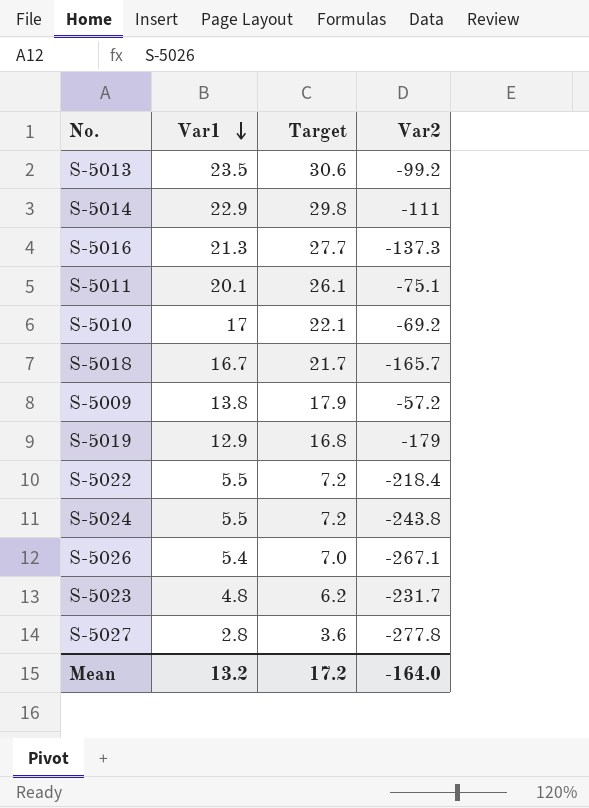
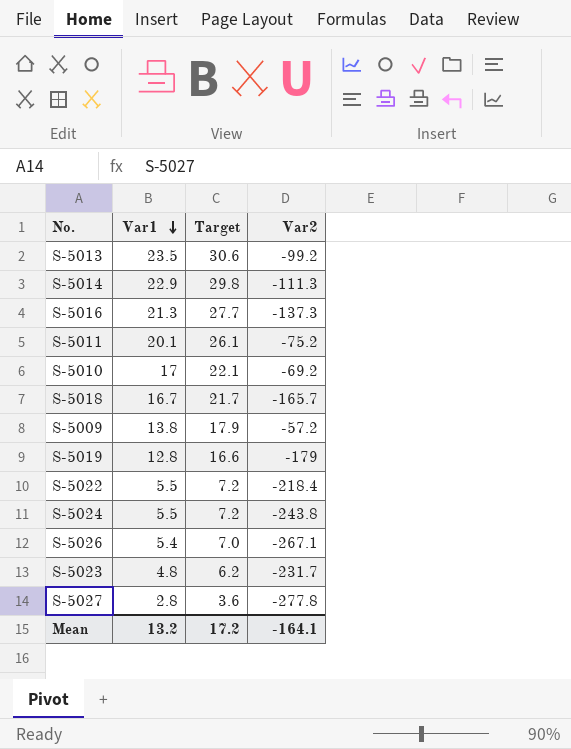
S-5014 | Var2: -111 -> -111.3
S-5011 | Var2: -75.1 -> -75.2
S-5019 | Var1: 12.9 -> 12.8
S-5019 | Target: 16.8 -> 16.6
Mean | Var2: -164.0 -> -164.1

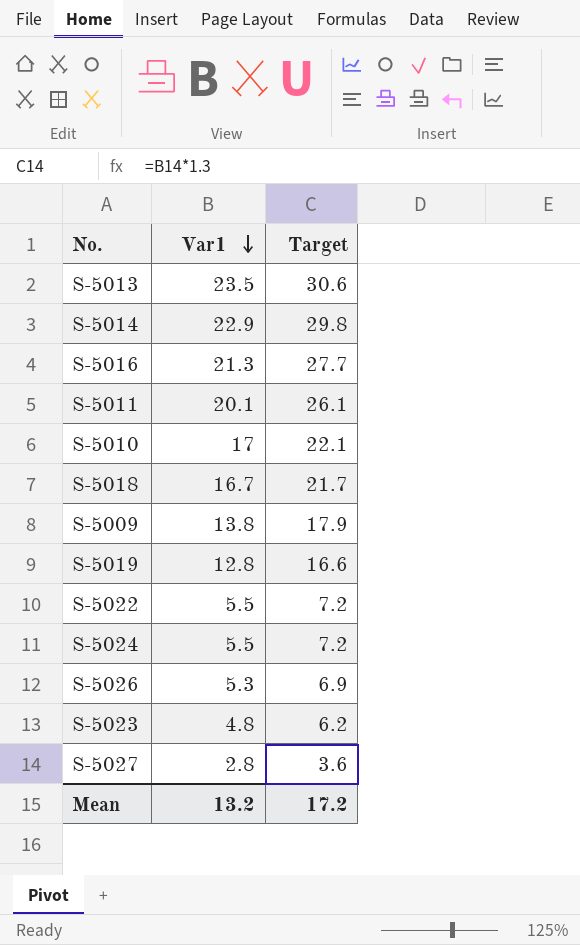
column Var2 | position: 4 -> none
S-5026 | Var1: 5.4 -> 5.3
S-5026 | Target: 7.0 -> 6.9

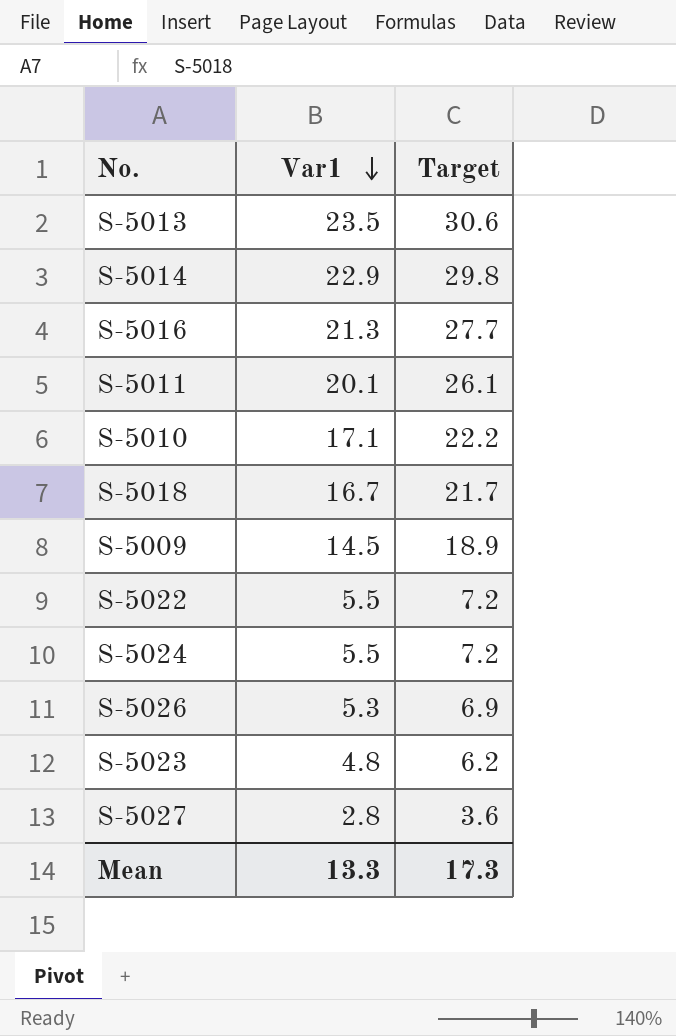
row S-5019: 12.8 | 16.6 -> none
S-5010 | Var1: 17 -> 17.1
S-5010 | Target: 22.1 -> 22.2
S-5009 | Var1: 13.8 -> 14.5
S-5009 | Target: 17.9 -> 18.9
Mean | Var1: 13.2 -> 13.3
Mean | Target: 17.2 -> 17.3

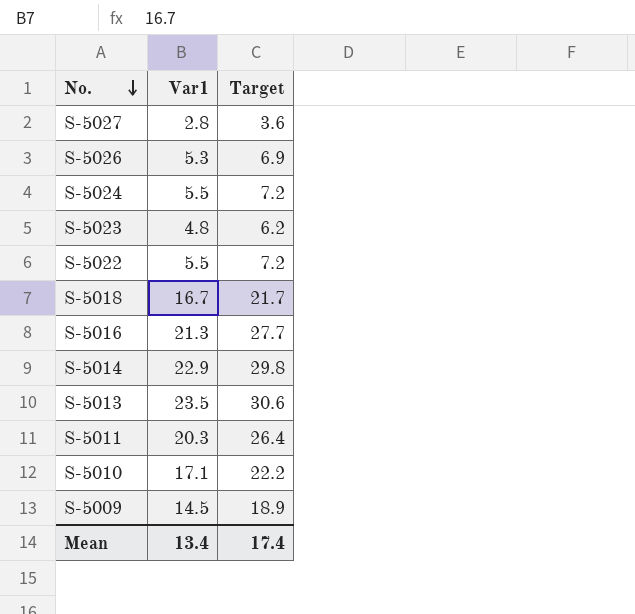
row order: Var1 descending -> No. descending
S-5011 | Var1: 20.1 -> 20.3
S-5011 | Target: 26.1 -> 26.4
Mean | Var1: 13.3 -> 13.4
Mean | Target: 17.3 -> 17.4

